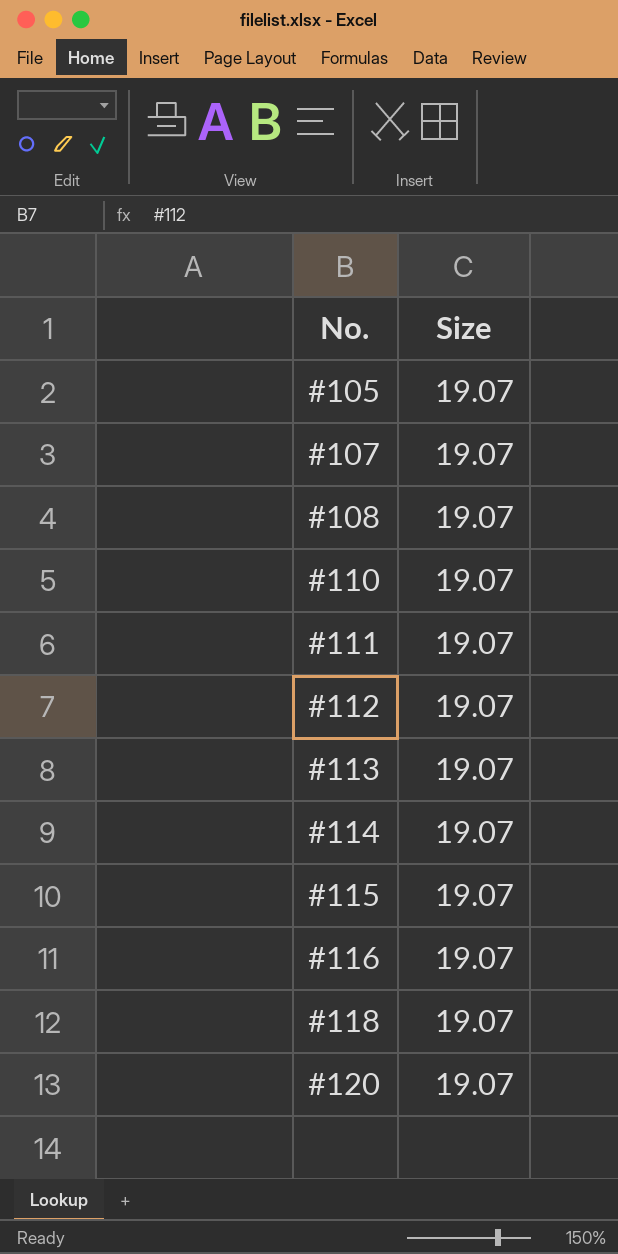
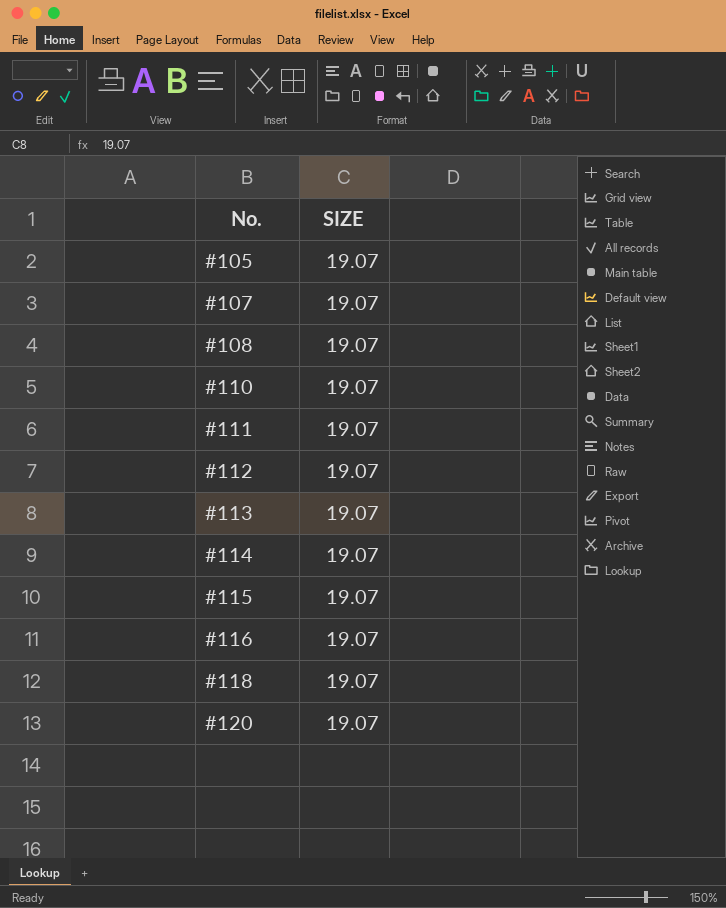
column name: Size -> SIZE

